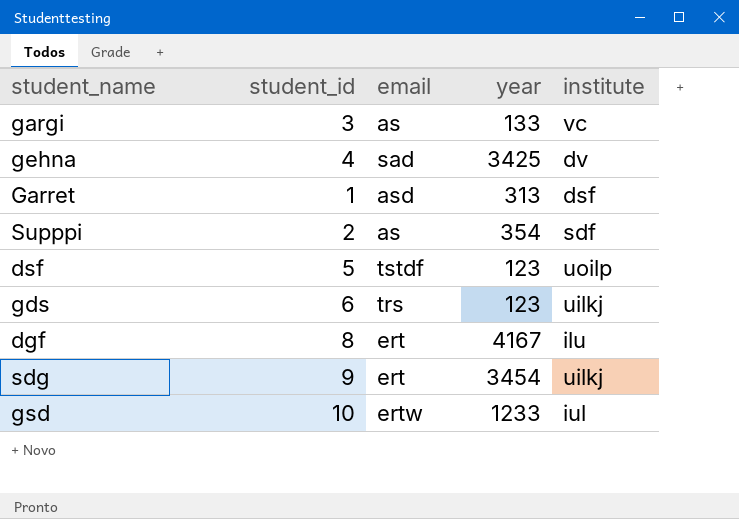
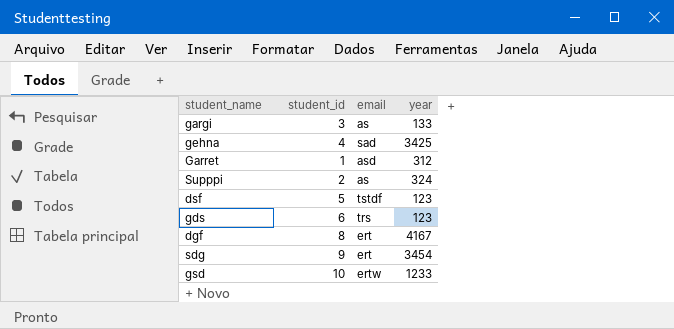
column institute | position: 5 -> none
Garret | year: 313 -> 312
Supppi | year: 354 -> 324

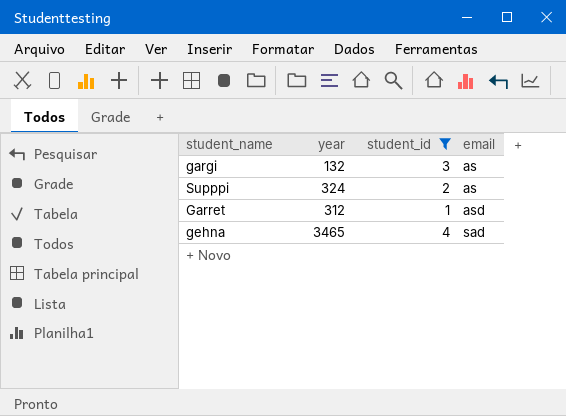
filter: none -> student_id <= 4
row order: none -> email ascending
column year | position: 4 -> 2
gargi | year: 133 -> 132
gehna | year: 3425 -> 3465

